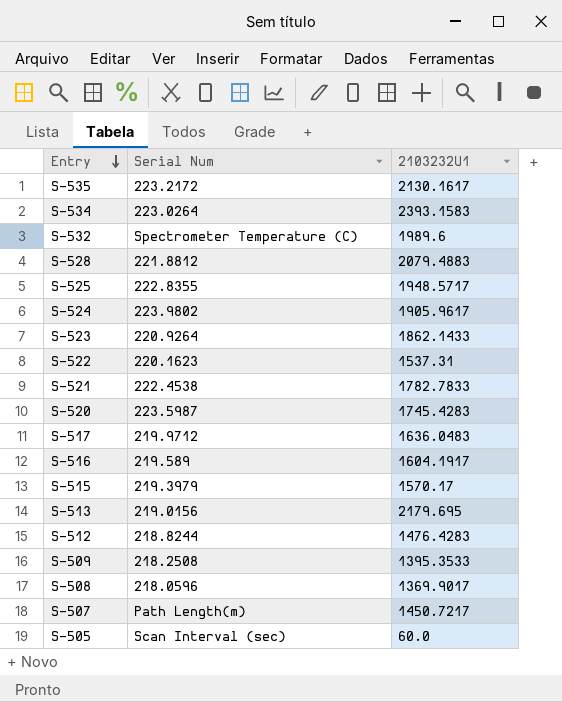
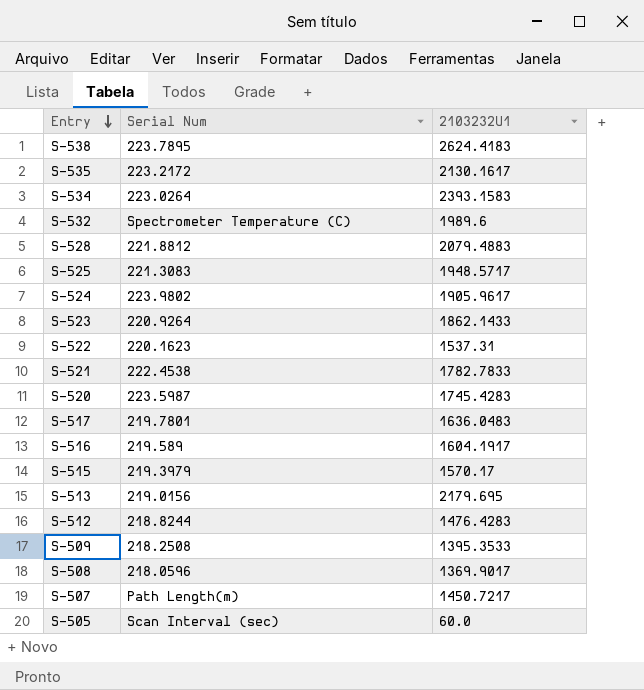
row S-538: none -> 223.7895 | 2624.4183
S-525 | Serial Num: 222.8355 -> 221.3083
S-517 | Serial Num: 219.9712 -> 219.7801

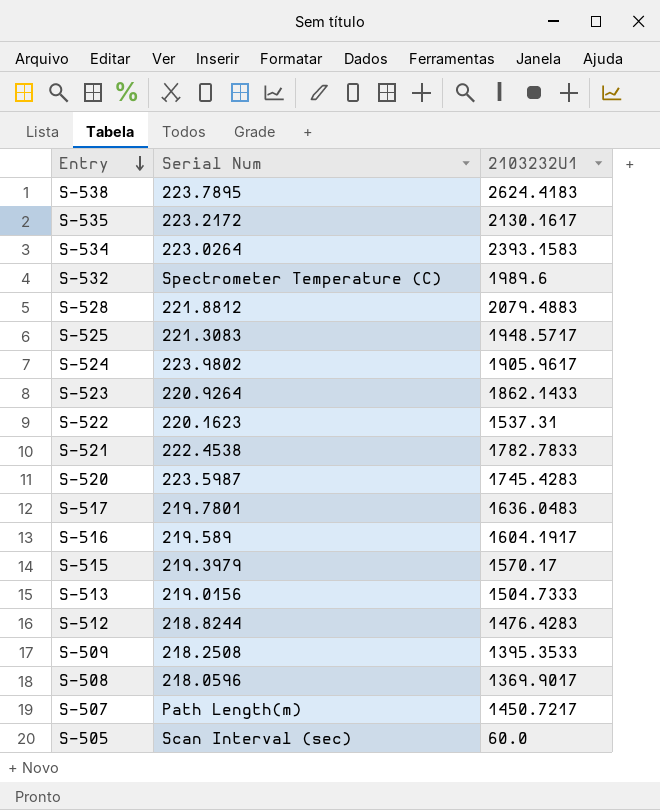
S-513 | 2103232U1: 2179.695 -> 1504.7333

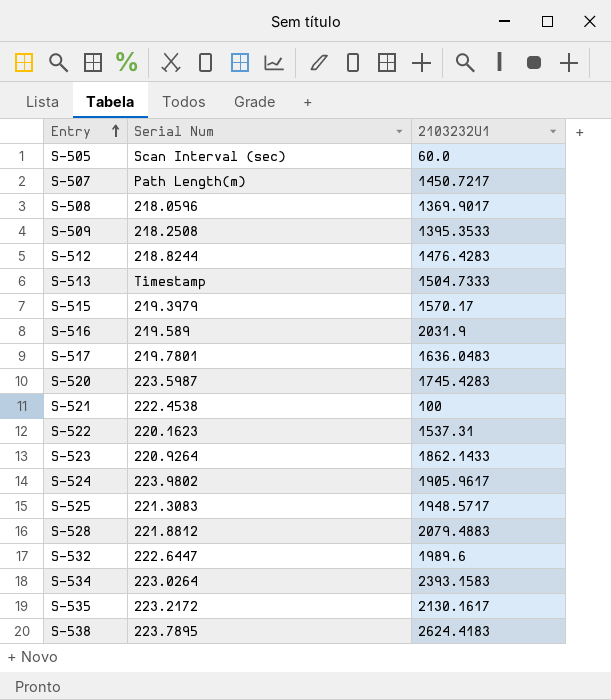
row order: Entry descending -> Entry ascending
S-513 | Serial Num: 219.0156 -> Timestamp
S-516 | 2103232U1: 1604.1917 -> 2031.9
S-521 | 2103232U1: 1782.7833 -> 100
S-532 | Serial Num: Spectrometer Temperature (C) -> 222.6447

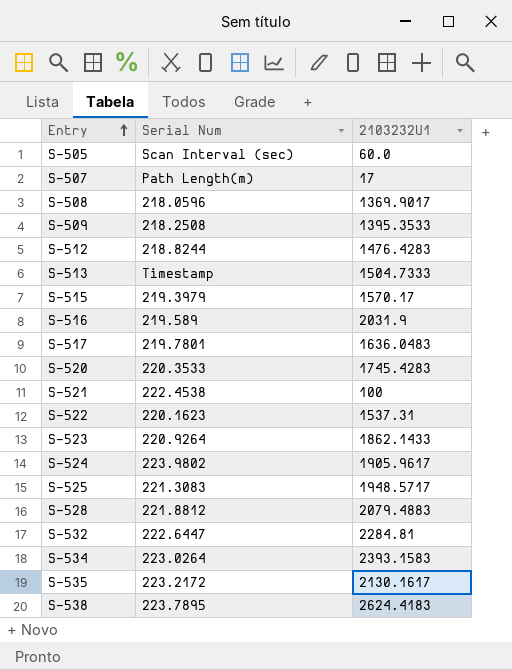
S-507 | 2103232U1: 1450.7217 -> 17
S-520 | Serial Num: 223.5987 -> 220.3533
S-532 | 2103232U1: 1989.6 -> 2284.81

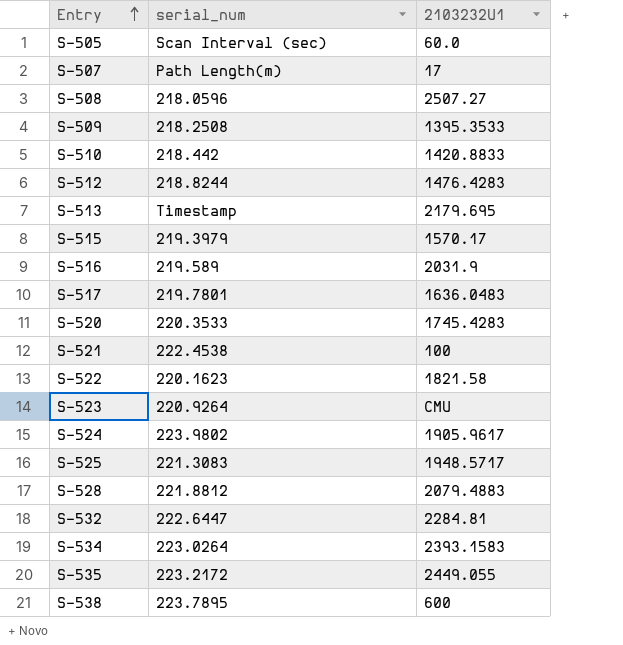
column name: Serial Num -> serial_num
S-508 | 2103232U1: 1369.9017 -> 2507.27
row S-510: none -> 218.442 | 1420.8833
S-513 | 2103232U1: 1504.7333 -> 2179.695
S-522 | 2103232U1: 1537.31 -> 1821.58
S-523 | 2103232U1: 1862.1433 -> CMU
S-535 | 2103232U1: 2130.1617 -> 2449.055
S-538 | 2103232U1: 2624.4183 -> 600

